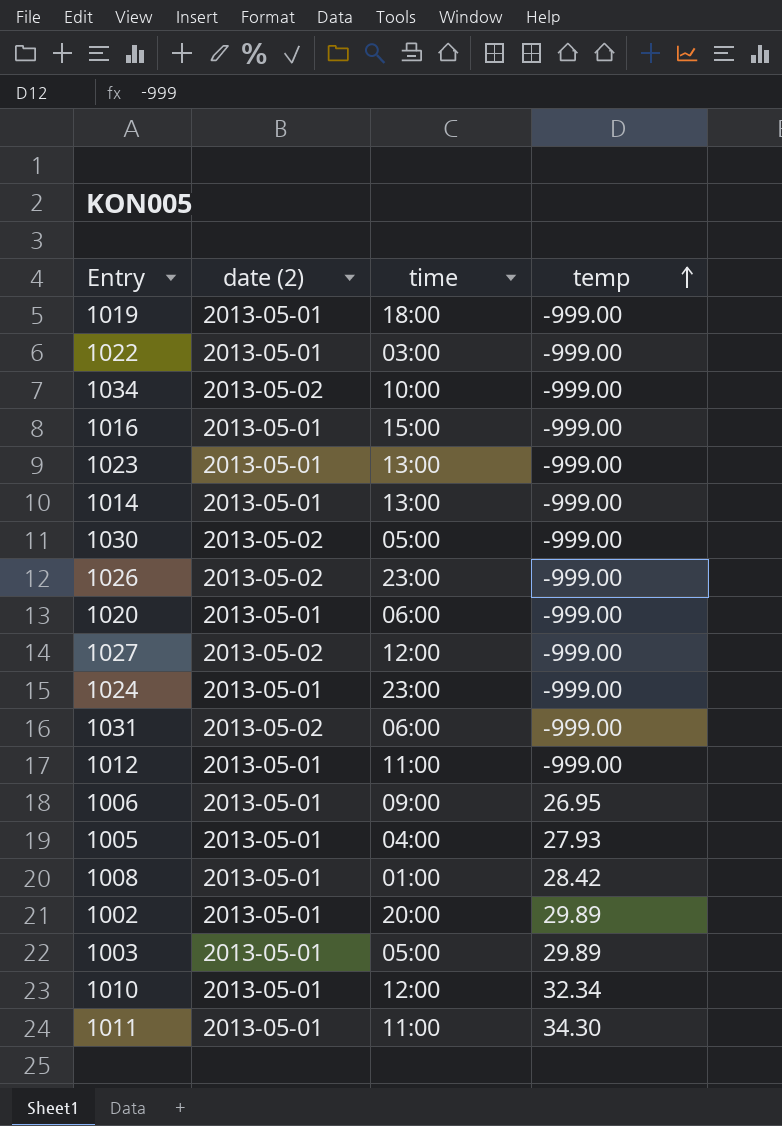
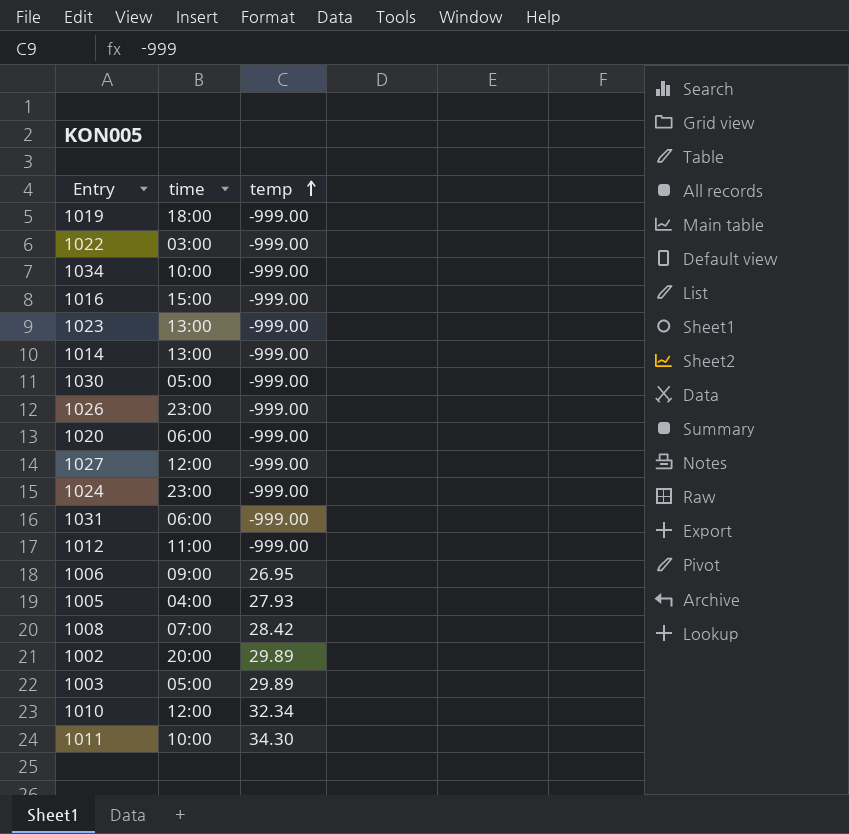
column date (2) | position: 2 -> none
1008 | time: 01:00 -> 07:00
1011 | time: 11:00 -> 10:00

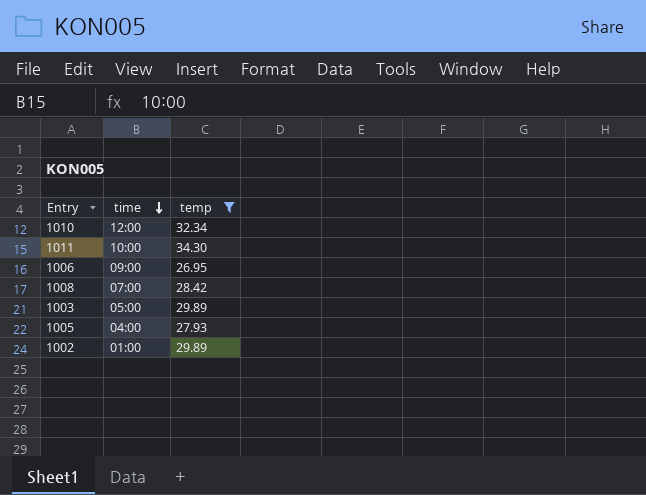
filter: none -> temp != -999.00
row order: temp ascending -> time descending
1002 | time: 20:00 -> 01:00

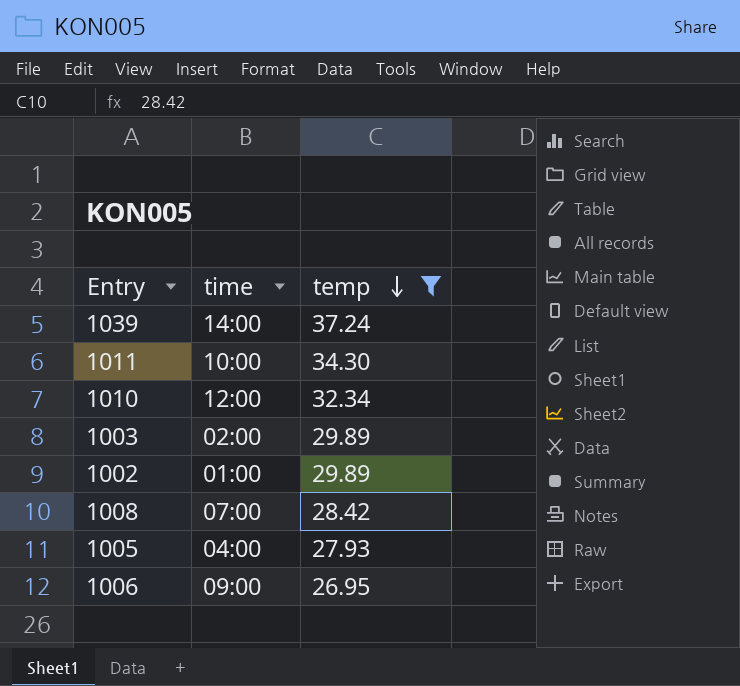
row order: time descending -> temp descending
row 1039: none -> 14:00 | 37.24
1003 | time: 05:00 -> 02:00

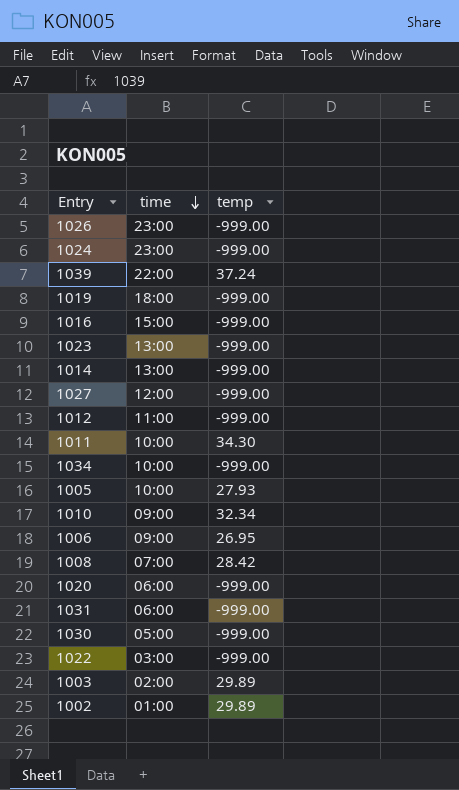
filter: temp != -999.00 -> none
row order: temp descending -> time descending
1039 | time: 14:00 -> 22:00
1005 | time: 04:00 -> 10:00
1010 | time: 12:00 -> 09:00

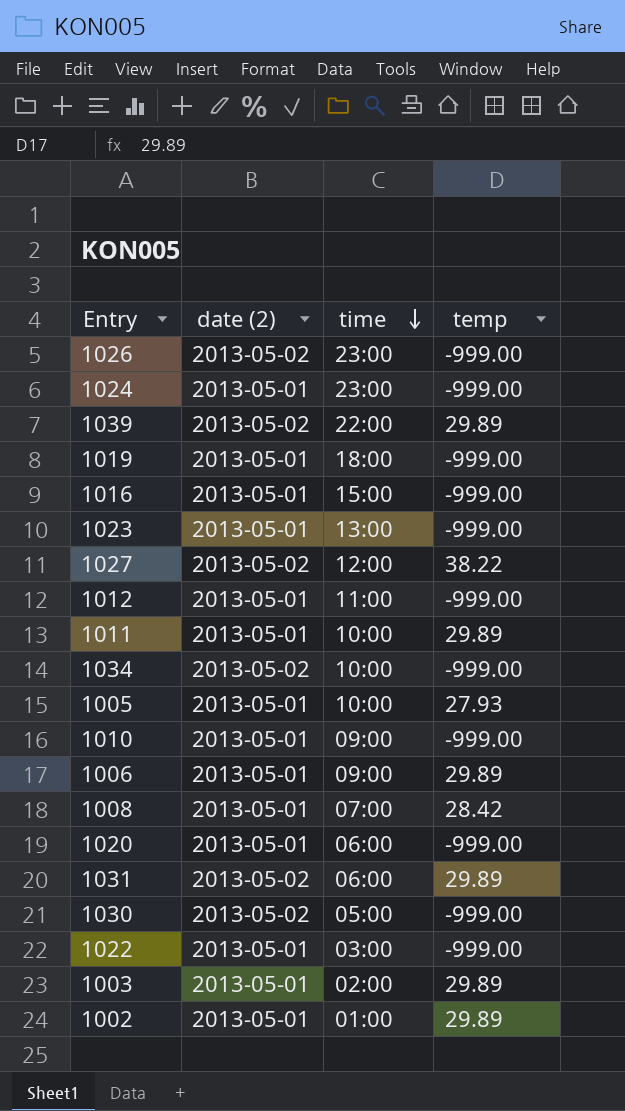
column date (2) | position: none -> 2
row 1014: 13:00 | -999.00 -> none
1039 | temp: 37.24 -> 29.89
1027 | temp: -999.00 -> 38.22
1011 | temp: 34.30 -> 29.89
1010 | temp: 32.34 -> -999.00
1006 | temp: 26.95 -> 29.89
1031 | temp: -999.00 -> 29.89

